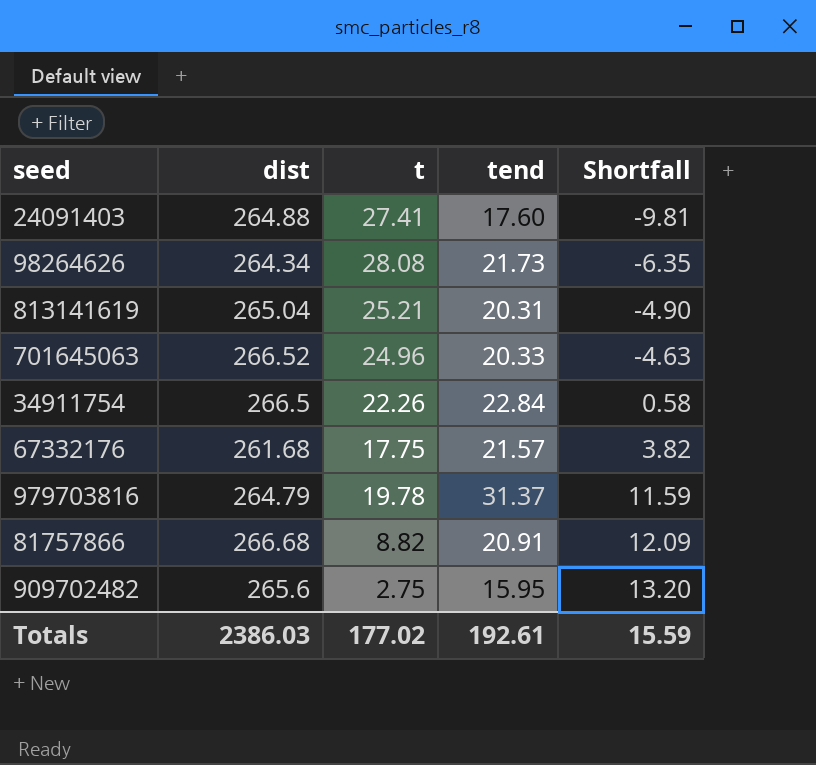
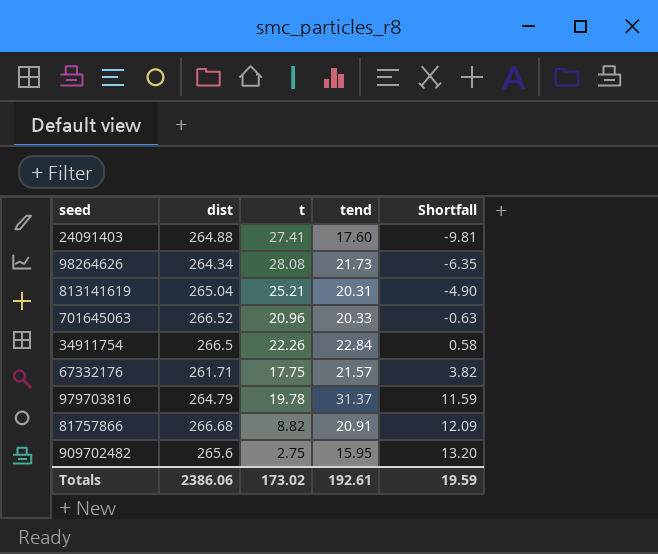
701645063 | t: 24.96 -> 20.96
701645063 | Shortfall: -4.63 -> -0.63
67332176 | dist: 261.68 -> 261.71
Totals | dist: 2386.03 -> 2386.06
Totals | t: 177.02 -> 173.02
Totals | Shortfall: 15.59 -> 19.59

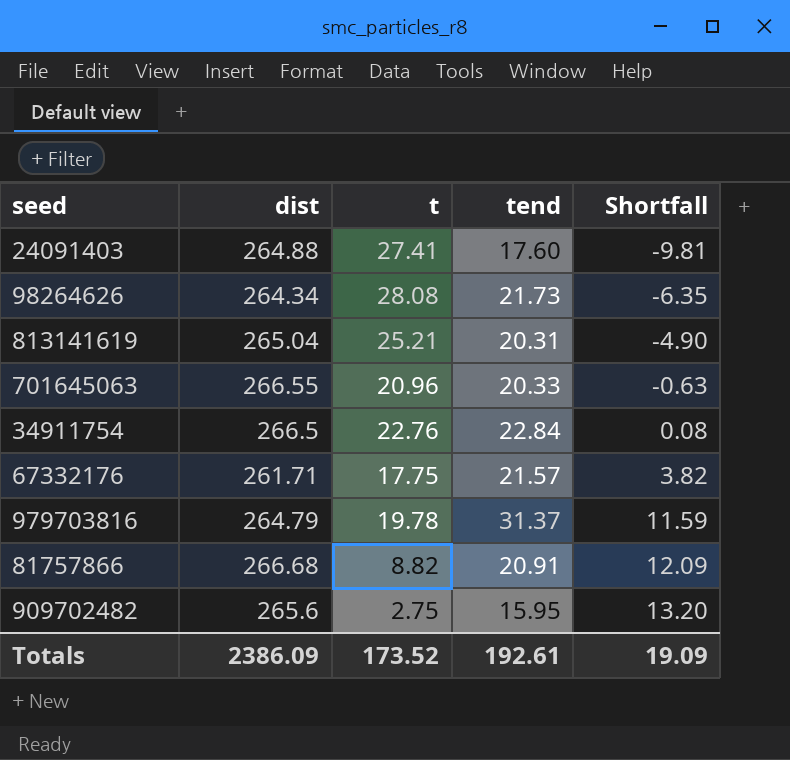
701645063 | dist: 266.52 -> 266.55
34911754 | t: 22.26 -> 22.76
34911754 | Shortfall: 0.58 -> 0.08
Totals | dist: 2386.06 -> 2386.09
Totals | t: 173.02 -> 173.52
Totals | Shortfall: 19.59 -> 19.09

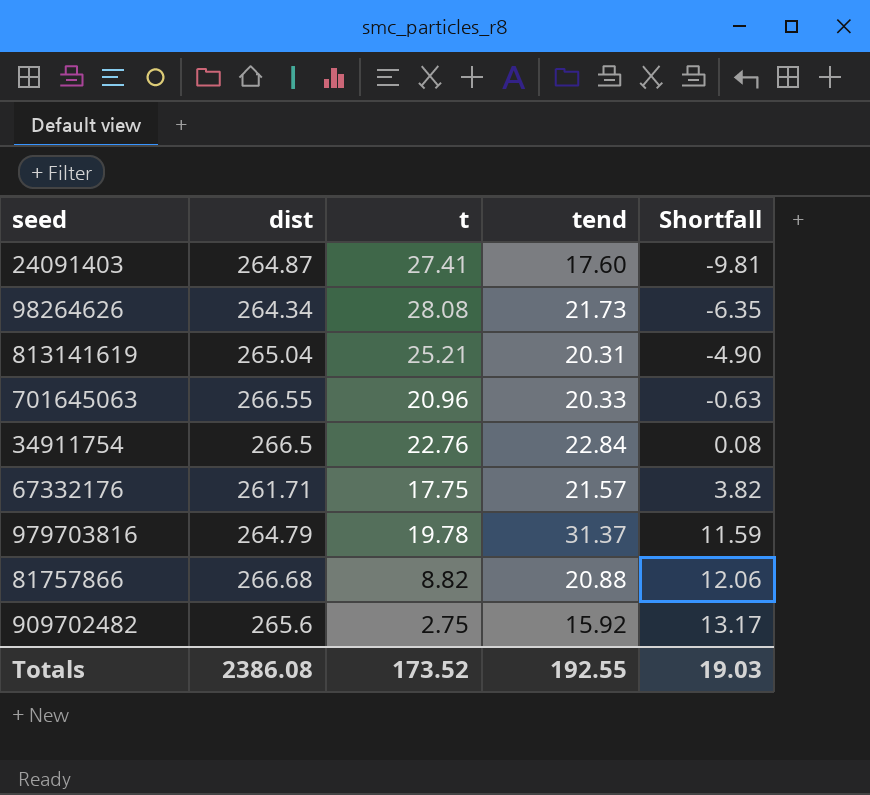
24091403 | dist: 264.88 -> 264.87
81757866 | tend: 20.91 -> 20.88
81757866 | Shortfall: 12.09 -> 12.06
909702482 | tend: 15.95 -> 15.92
909702482 | Shortfall: 13.20 -> 13.17
Totals | dist: 2386.09 -> 2386.08
Totals | tend: 192.61 -> 192.55
Totals | Shortfall: 19.09 -> 19.03

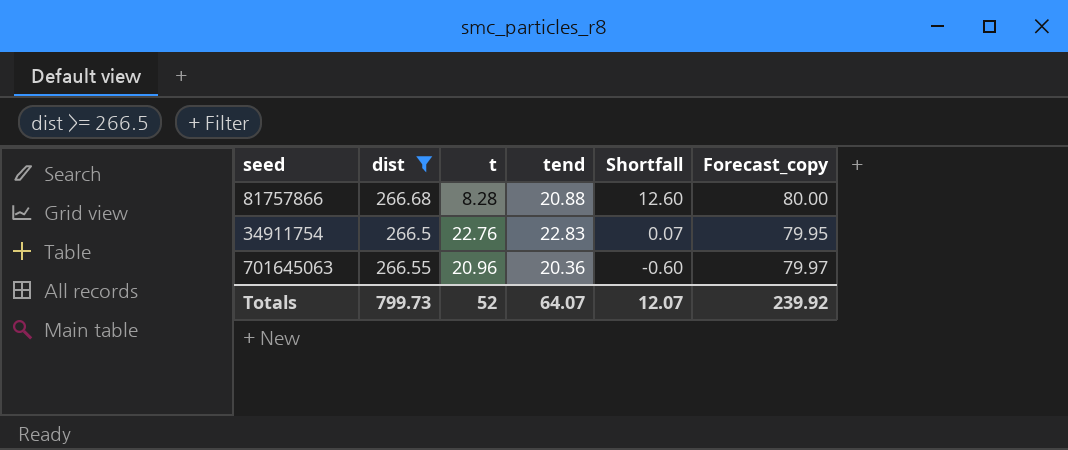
filter: none -> dist >= 266.5
row order: Shortfall ascending -> Shortfall descending
column Forecast_copy | formula: none -> [dist] * 0.3
81757866 | t: 8.82 -> 8.28
81757866 | Shortfall: 12.06 -> 12.60
34911754 | tend: 22.84 -> 22.83
34911754 | Shortfall: 0.08 -> 0.07
701645063 | tend: 20.33 -> 20.36
701645063 | Shortfall: -0.63 -> -0.60
Totals | dist: 2386.08 -> 799.73
Totals | t: 173.52 -> 52
Totals | tend: 192.55 -> 64.07
Totals | Shortfall: 19.03 -> 12.07

